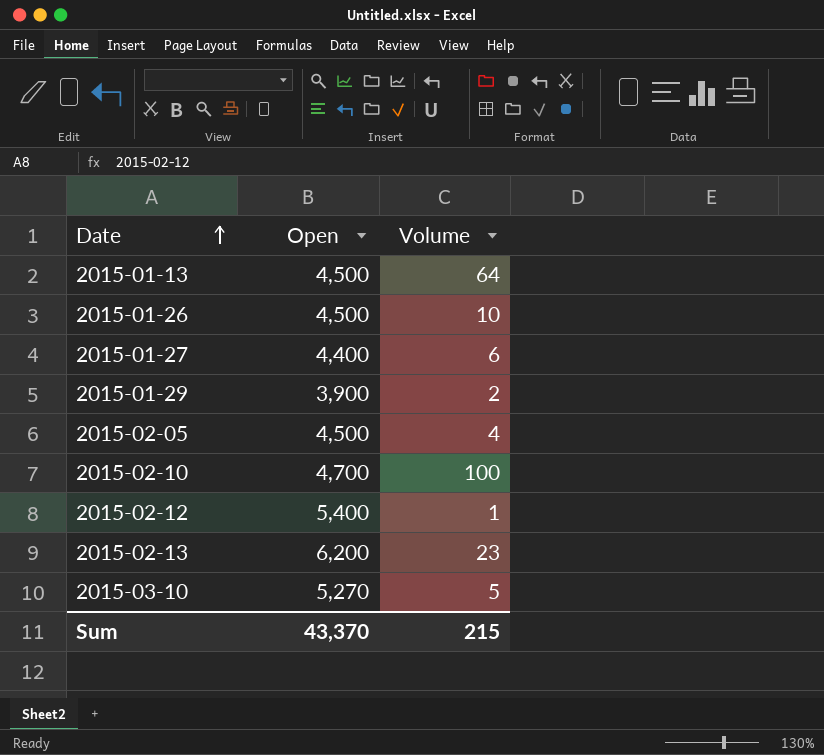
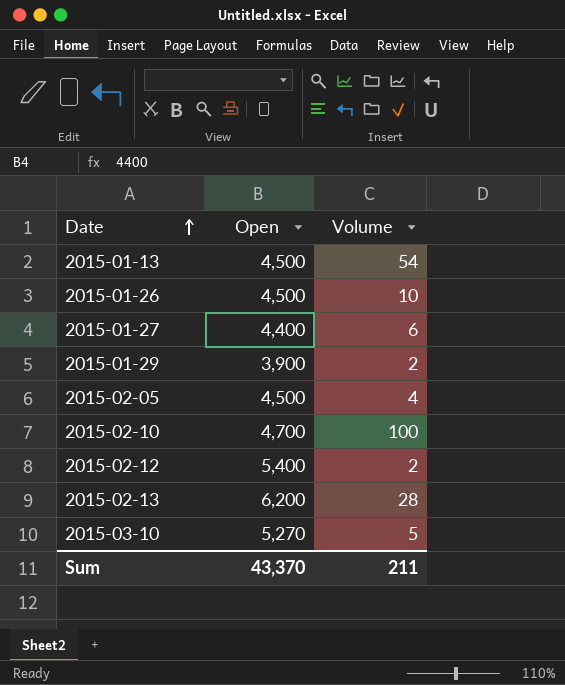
2015-01-13 | Volume: 64 -> 54
2015-02-12 | Volume: 1 -> 2
2015-02-13 | Volume: 23 -> 28
Sum | Volume: 215 -> 211

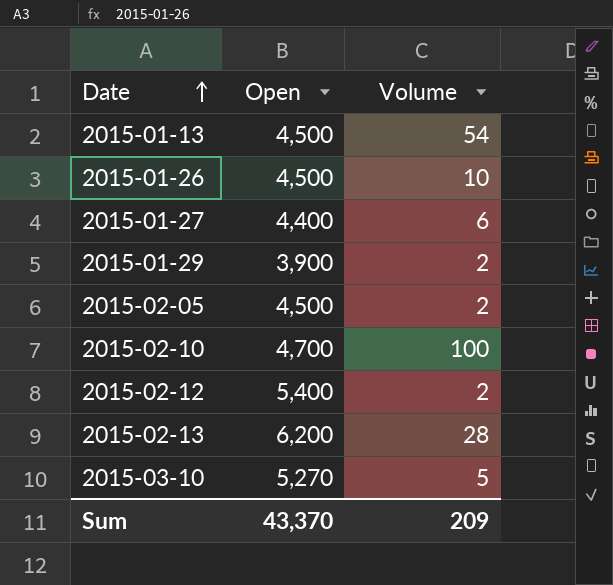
2015-02-05 | Volume: 4 -> 2
Sum | Volume: 211 -> 209

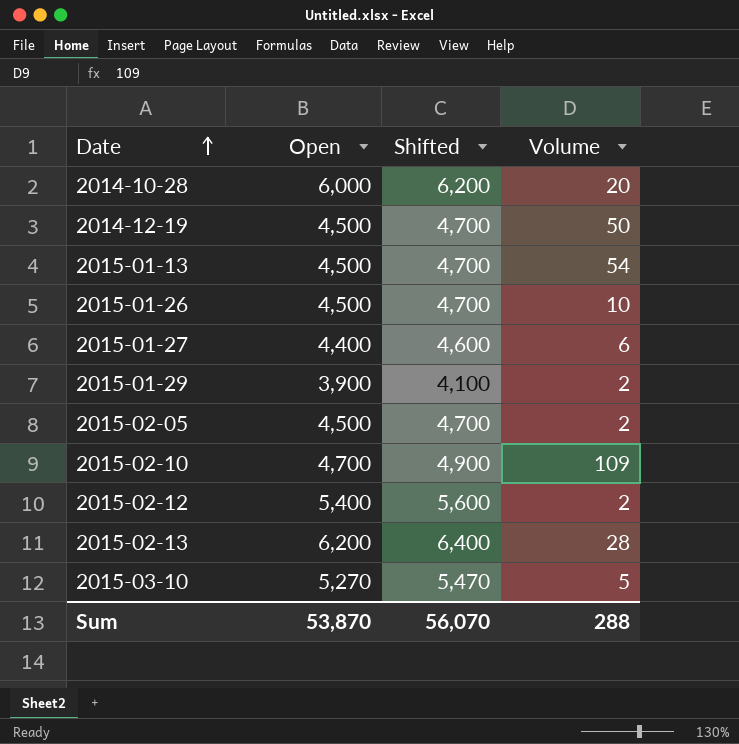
column Shifted | formula: none -> [Open] + 200
row 2014-10-28: none -> 6,000 | 6,200 | 20
row 2014-12-19: none -> 4,500 | 4,700 | 50
2015-02-10 | Volume: 100 -> 109
Sum | Open: 43,370 -> 53,870
Sum | Volume: 209 -> 288

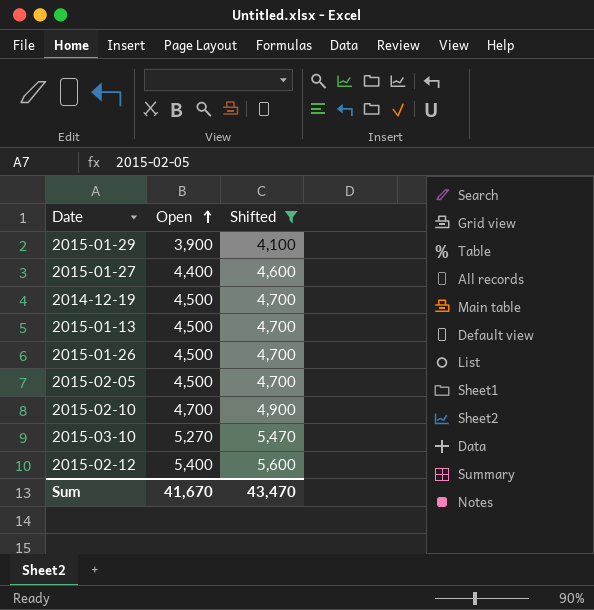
filter: none -> Shifted <= 5,600
row order: Date ascending -> Open ascending
column Volume | position: 4 -> none
Sum | Open: 53,870 -> 41,670
Sum | Shifted: 56,070 -> 43,470

